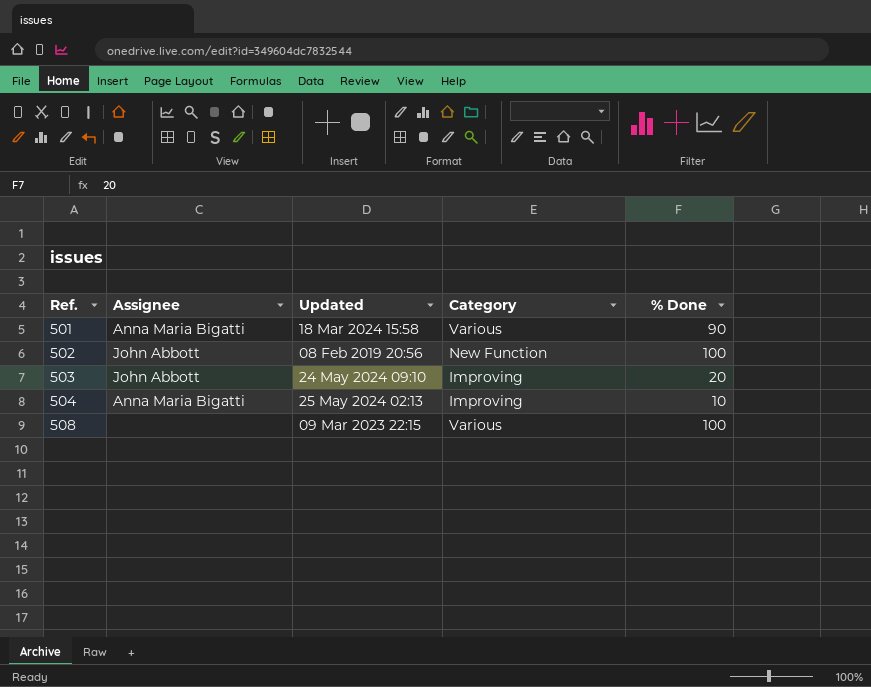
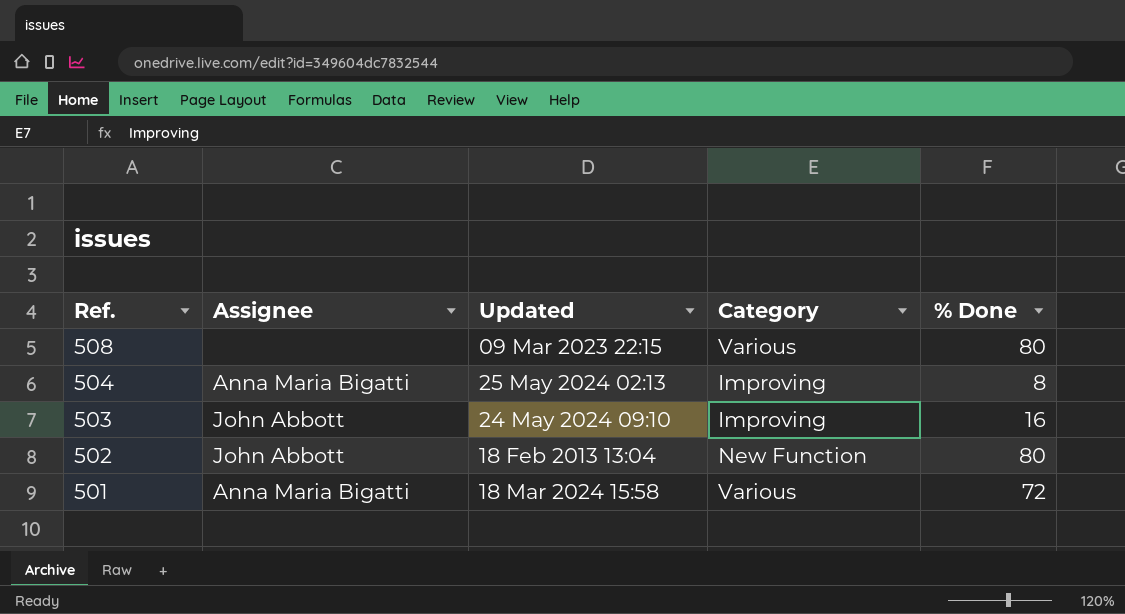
row order: Ref. ascending -> Ref. descending
508 | % Done: 100 -> 80
504 | % Done: 10 -> 8
503 | % Done: 20 -> 16
502 | Updated: 08 Feb 2019 20:56 -> 18 Feb 2013 13:04
502 | % Done: 100 -> 80
501 | % Done: 90 -> 72

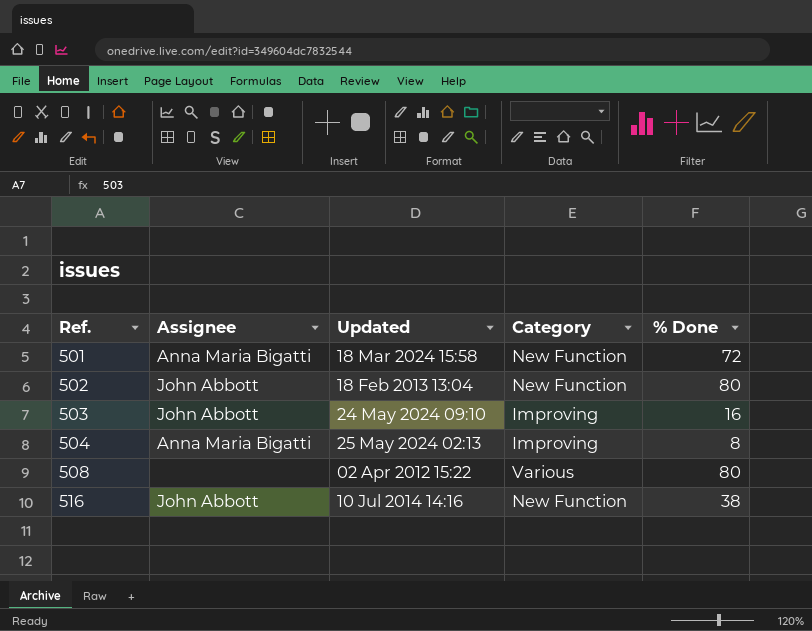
row order: Ref. descending -> Ref. ascending
501 | Category: Various -> New Function
508 | Updated: 09 Mar 2023 22:15 -> 02 Apr 2012 15:22
row 516: none -> John Abbott | 10 Jul 2014 14:16 | New Function | 38

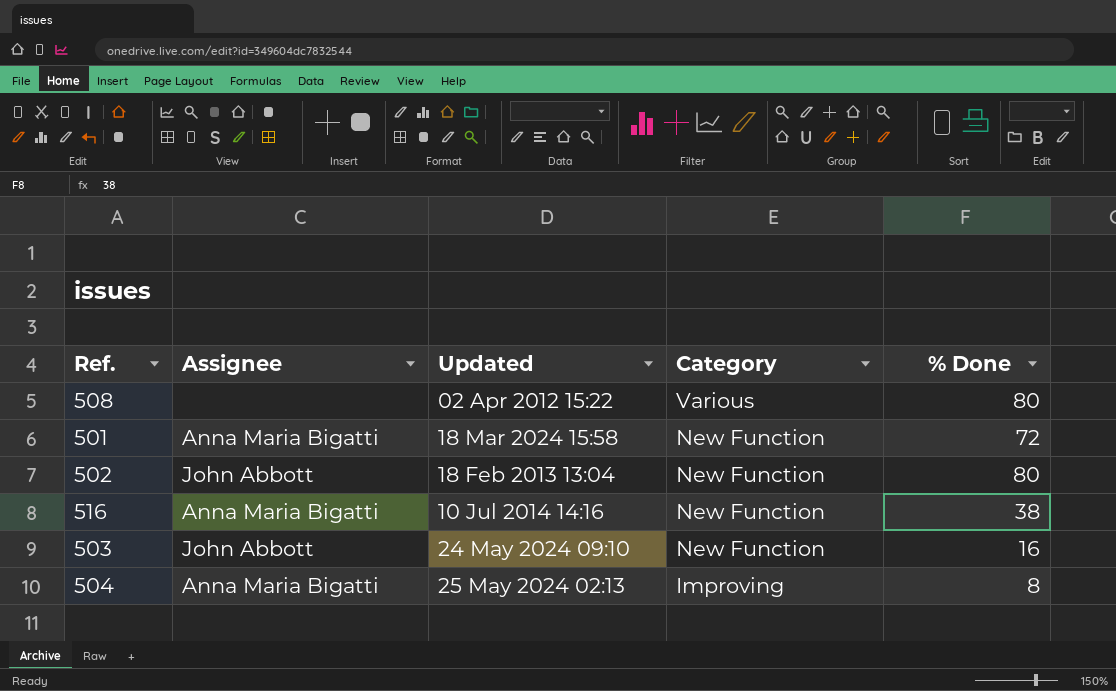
row order: Ref. ascending -> Category descending
516 | Assignee: John Abbott -> Anna Maria Bigatti
503 | Category: Improving -> New Function

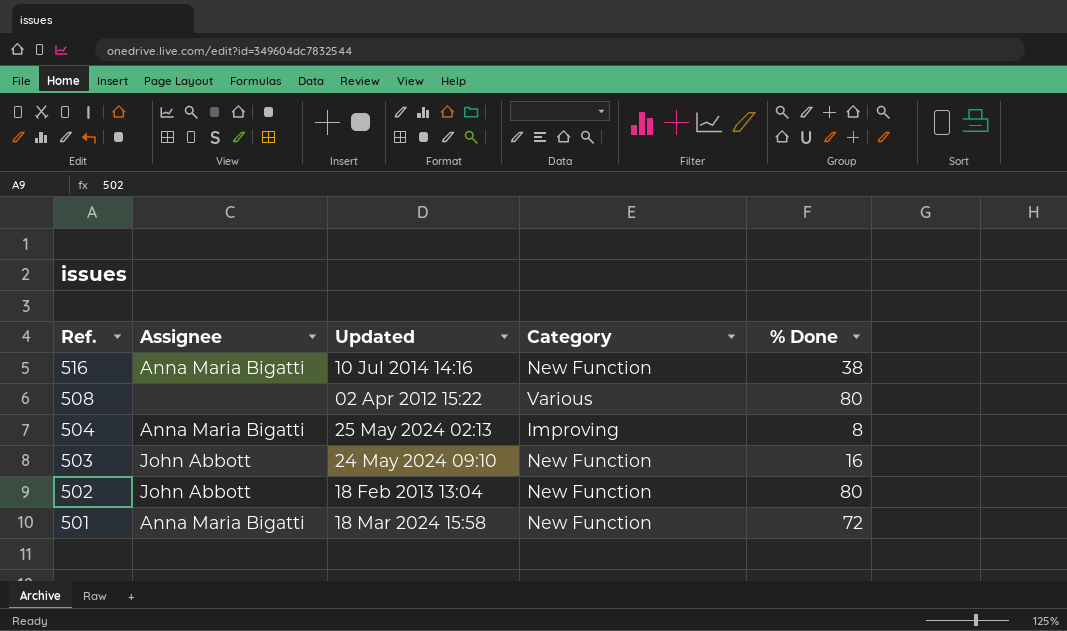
row order: Category descending -> Ref. descending

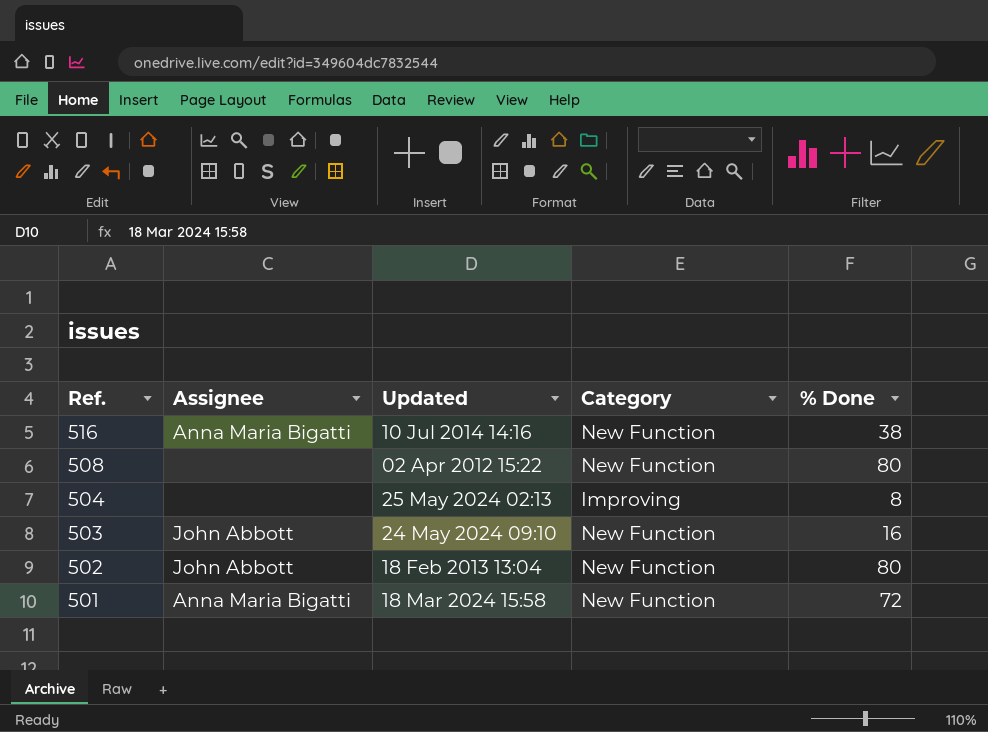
508 | Category: Various -> New Function
504 | Assignee: Anna Maria Bigatti -> none

